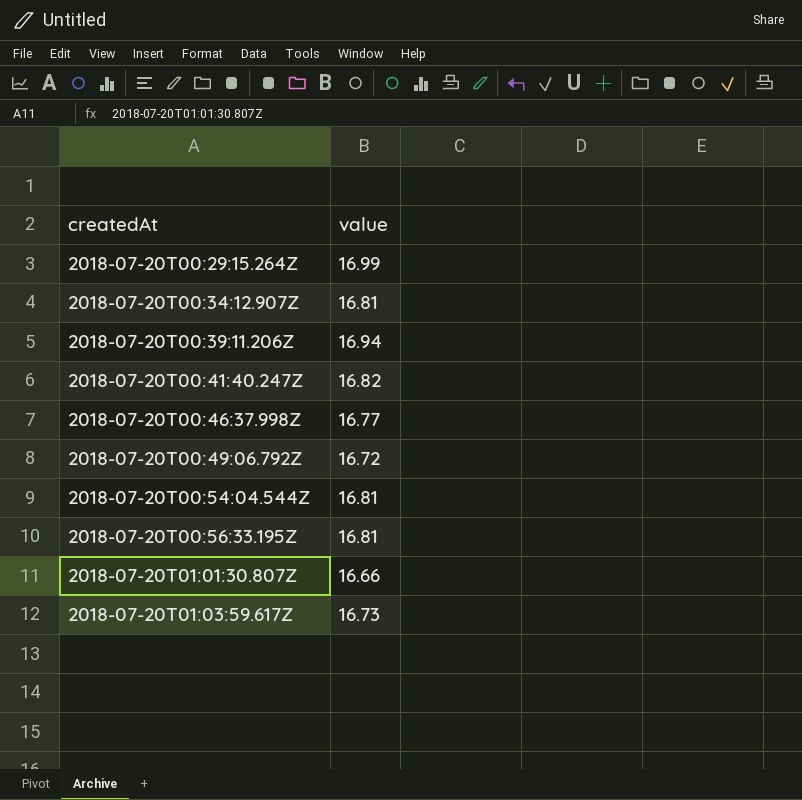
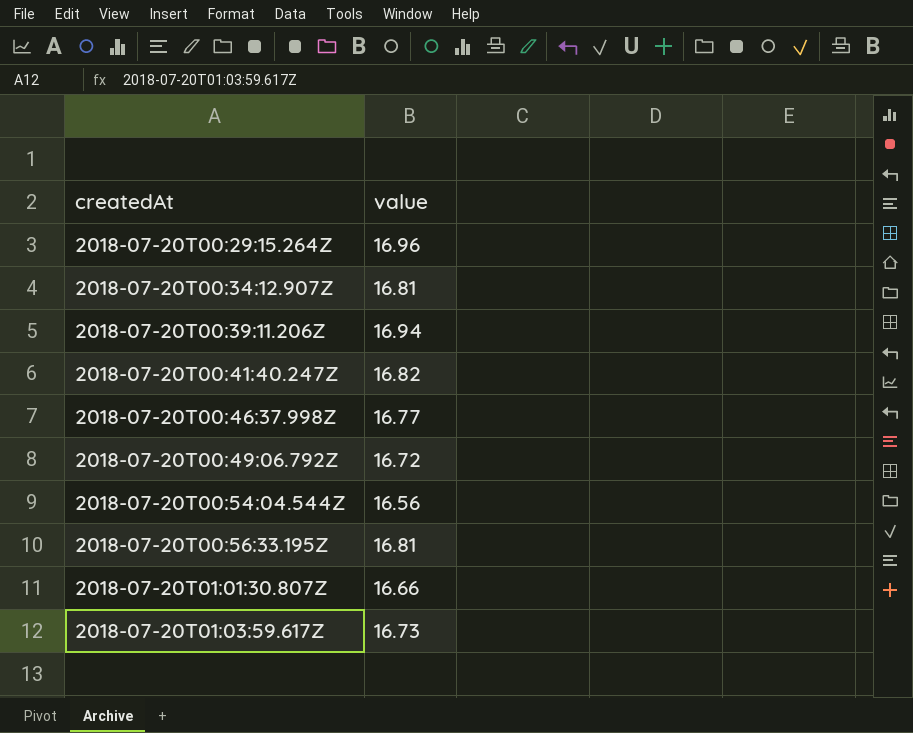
2018-07-20T00:29:15.264Z | value: 16.99 -> 16.96
2018-07-20T00:54:04.544Z | value: 16.81 -> 16.56

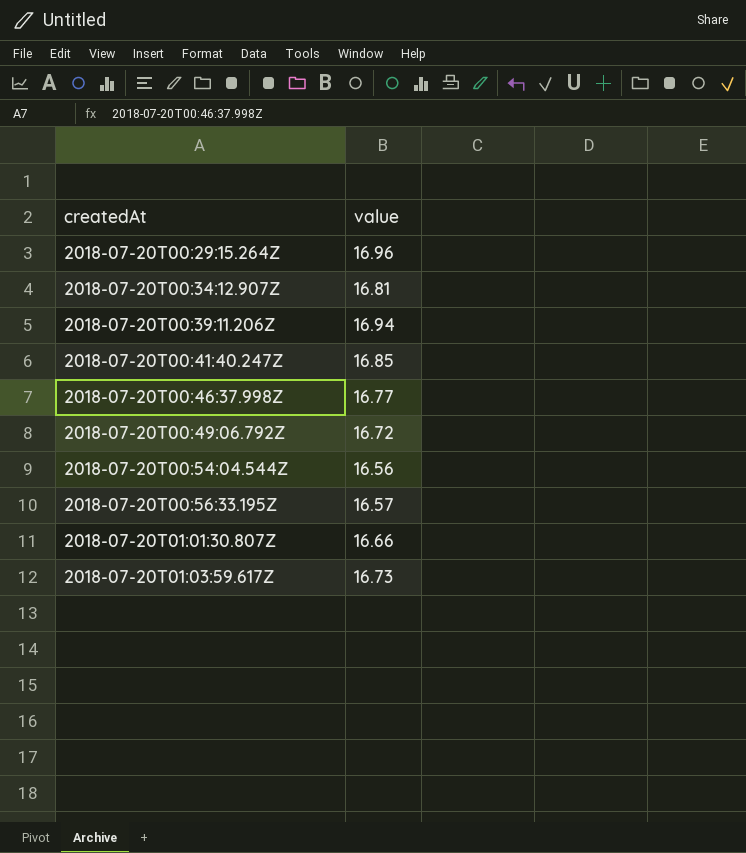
2018-07-20T00:41:40.247Z | value: 16.82 -> 16.85
2018-07-20T00:56:33.195Z | value: 16.81 -> 16.57

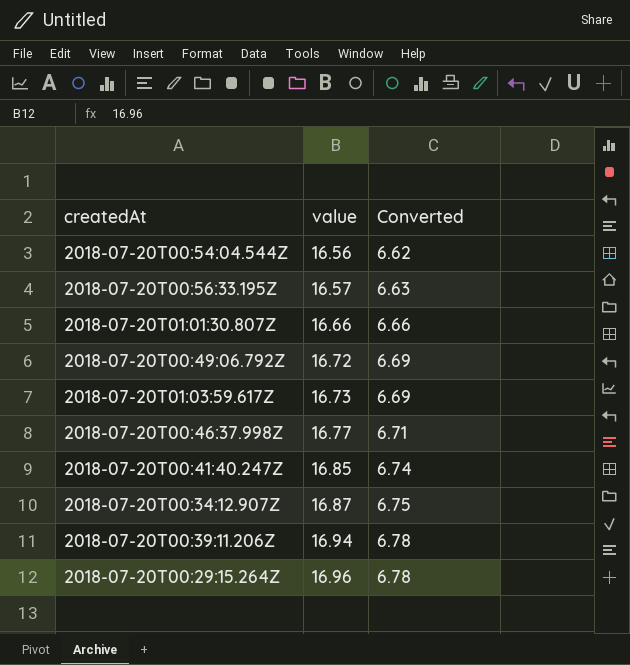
row order: createdAt ascending -> value ascending
column Converted | formula: none -> [value] * 0.4
2018-07-20T00:34:12.907Z | value: 16.81 -> 16.87

